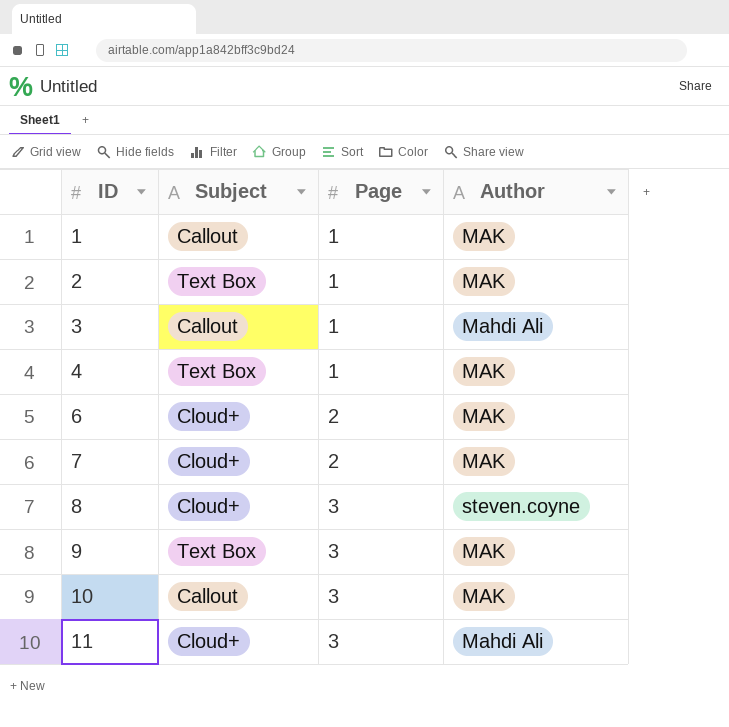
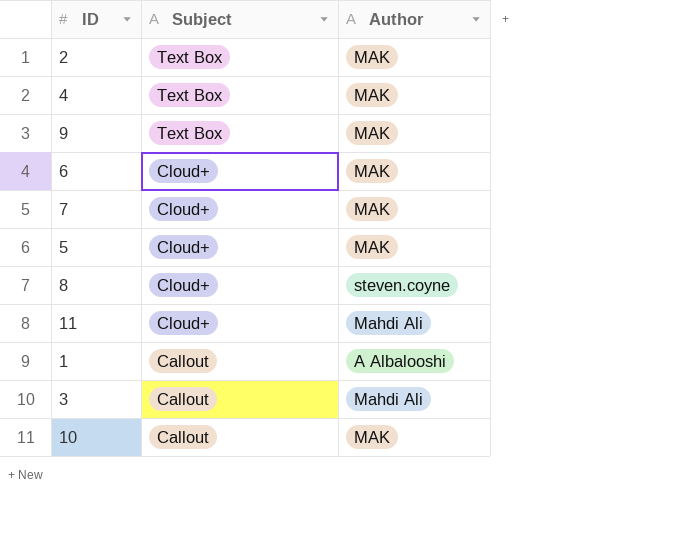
row order: ID ascending -> Subject descending
column Page | position: 3 -> none
row 5: none -> Cloud+ | MAK
1 | Author: MAK -> A Albalooshi

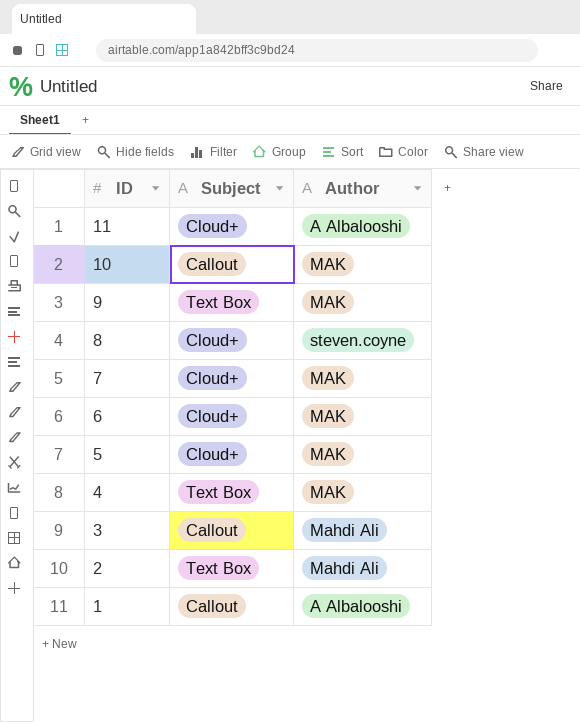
row order: Subject descending -> ID descending
11 | Author: Mahdi Ali -> A Albalooshi
2 | Author: MAK -> Mahdi Ali

